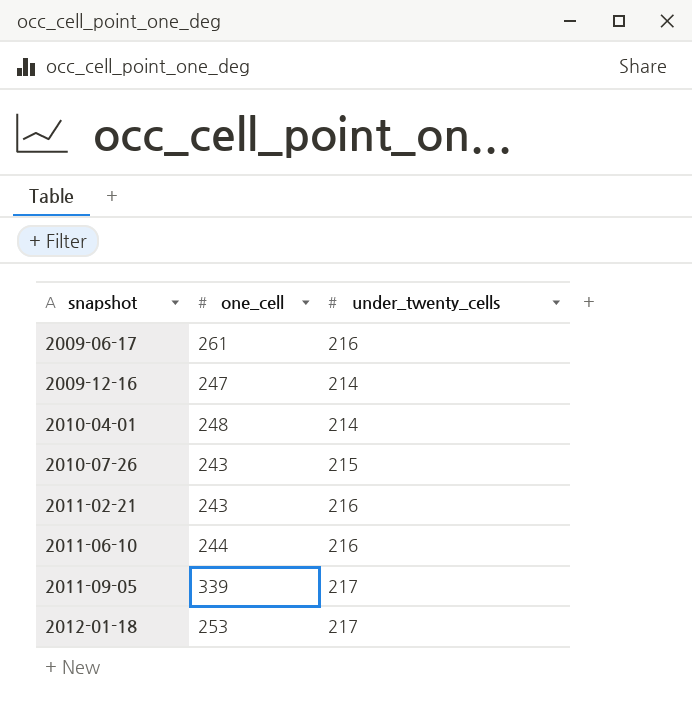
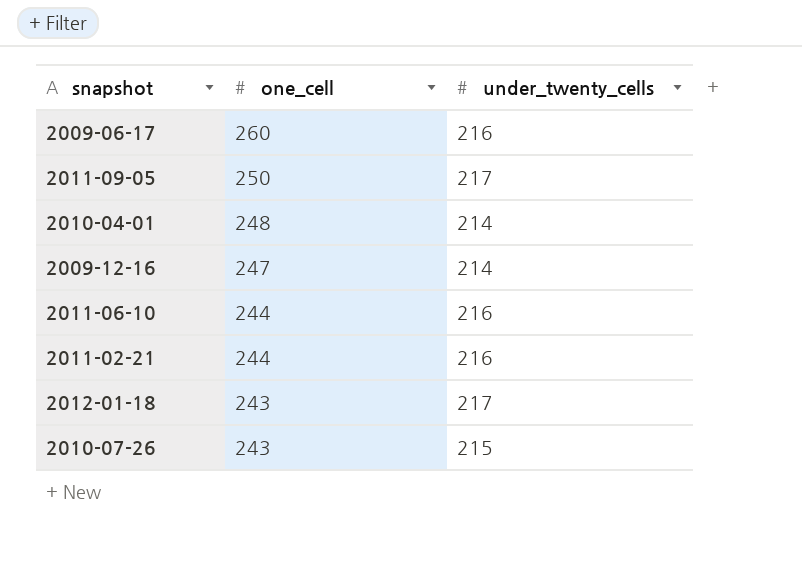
row order: snapshot ascending -> one_cell descending
2009-06-17 | one_cell: 261 -> 260
2011-09-05 | one_cell: 339 -> 250
2011-02-21 | one_cell: 243 -> 244
2012-01-18 | one_cell: 253 -> 243

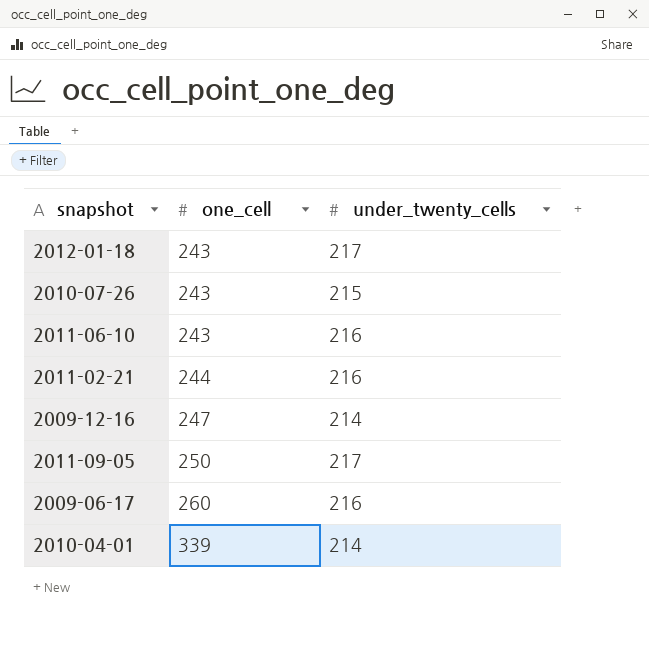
row order: one_cell descending -> one_cell ascending
2011-06-10 | one_cell: 244 -> 243
2010-04-01 | one_cell: 248 -> 339

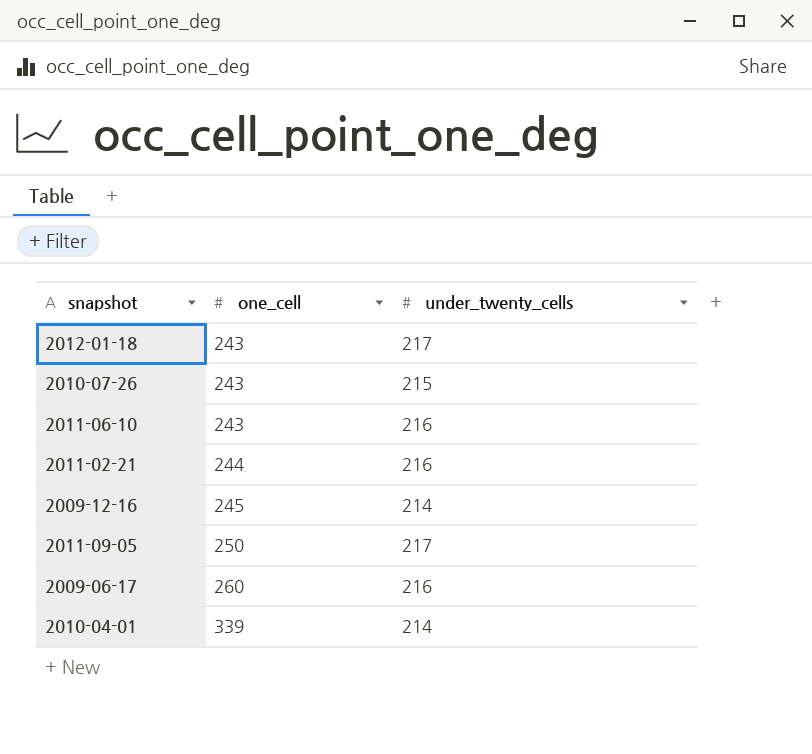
2009-12-16 | one_cell: 247 -> 245

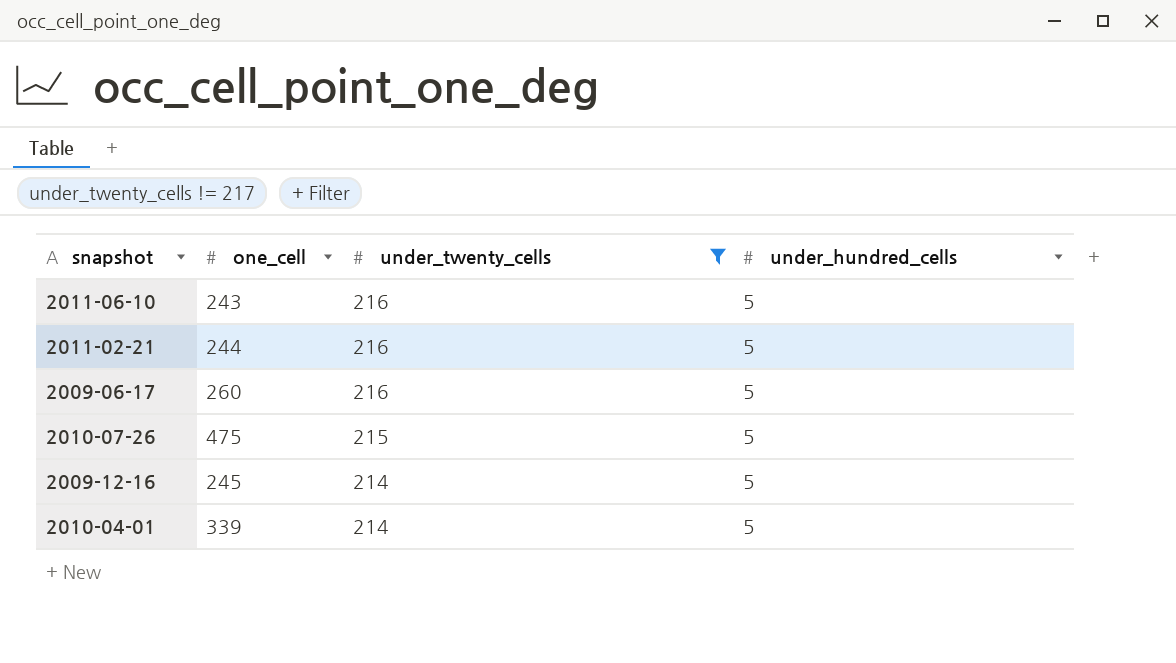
filter: none -> under_twenty_cells != 217
row order: one_cell ascending -> under_twenty_cells descending
column under_hundred_cells | position: none -> 4
2010-07-26 | one_cell: 243 -> 475

